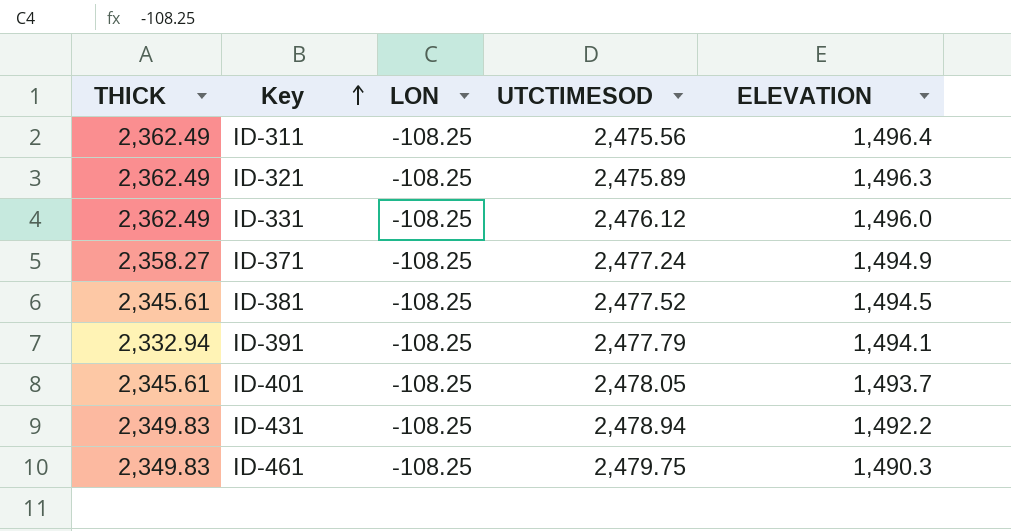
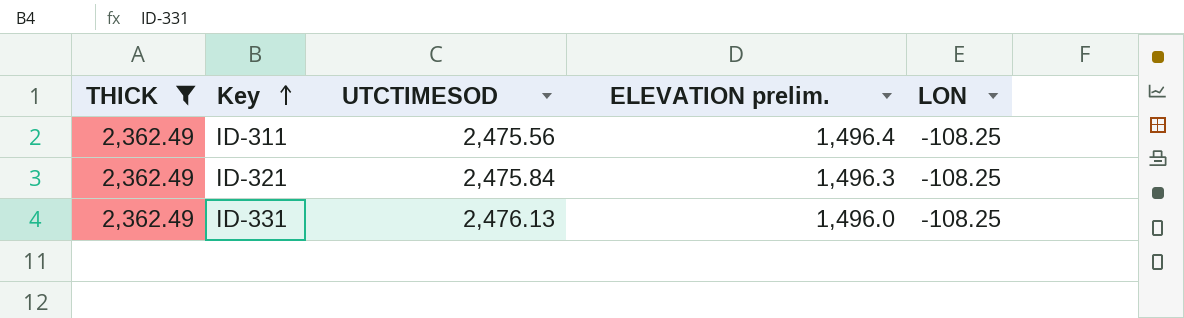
filter: none -> THICK = 2,362.49
column name: ELEVATION -> ELEVATION prelim.
column LON | position: 3 -> 5
ID-321 | UTCTIMESOD: 2,475.89 -> 2,475.84
ID-331 | UTCTIMESOD: 2,476.12 -> 2,476.13

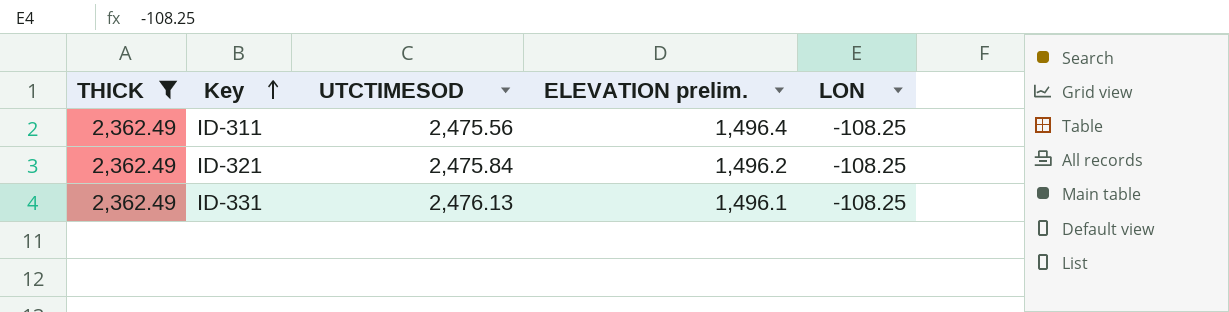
ID-321 | ELEVATION prelim.: 1,496.3 -> 1,496.2
ID-331 | ELEVATION prelim.: 1,496.0 -> 1,496.1

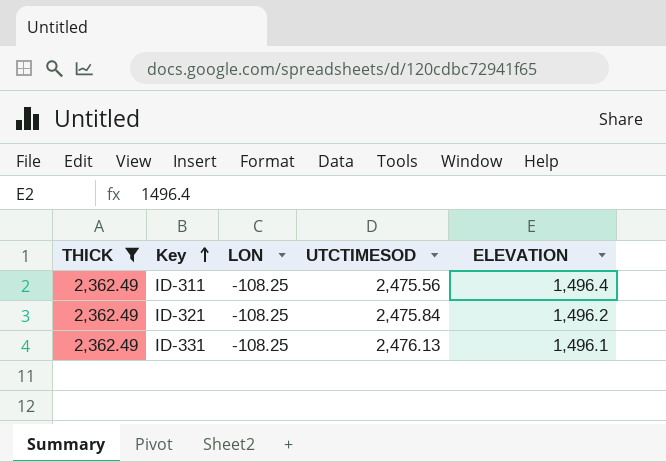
column LON | position: 5 -> 3
column name: ELEVATION prelim. -> ELEVATION

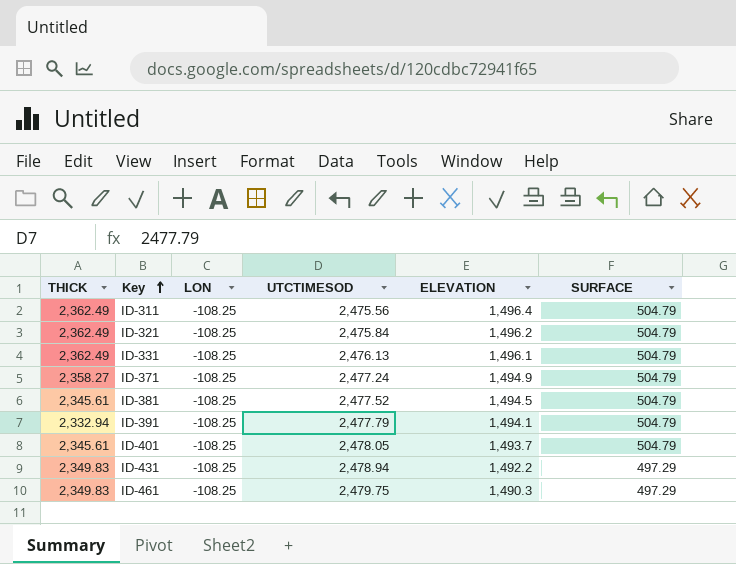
filter: THICK = 2,362.49 -> none
column SURFACE | position: none -> 6

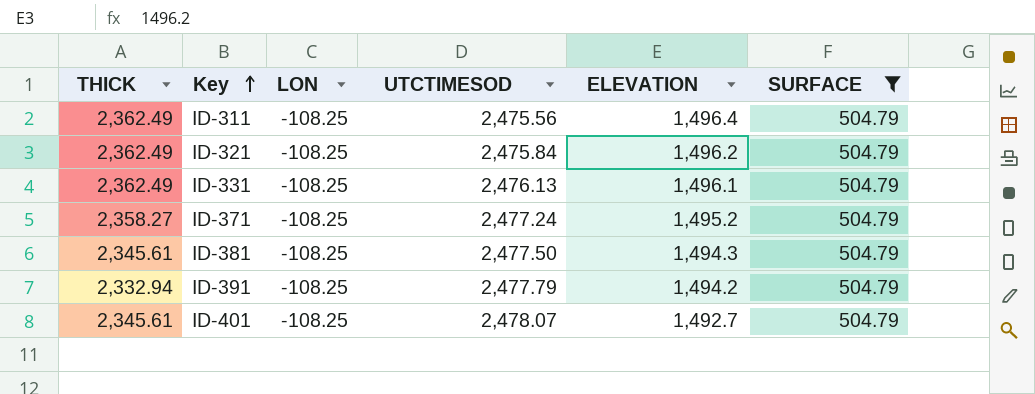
filter: none -> SURFACE = 504.79
ID-371 | ELEVATION: 1,494.9 -> 1,495.2
ID-381 | UTCTIMESOD: 2,477.52 -> 2,477.50
ID-381 | ELEVATION: 1,494.5 -> 1,494.3
ID-391 | ELEVATION: 1,494.1 -> 1,494.2
ID-401 | UTCTIMESOD: 2,478.05 -> 2,478.07
ID-401 | ELEVATION: 1,493.7 -> 1,492.7

